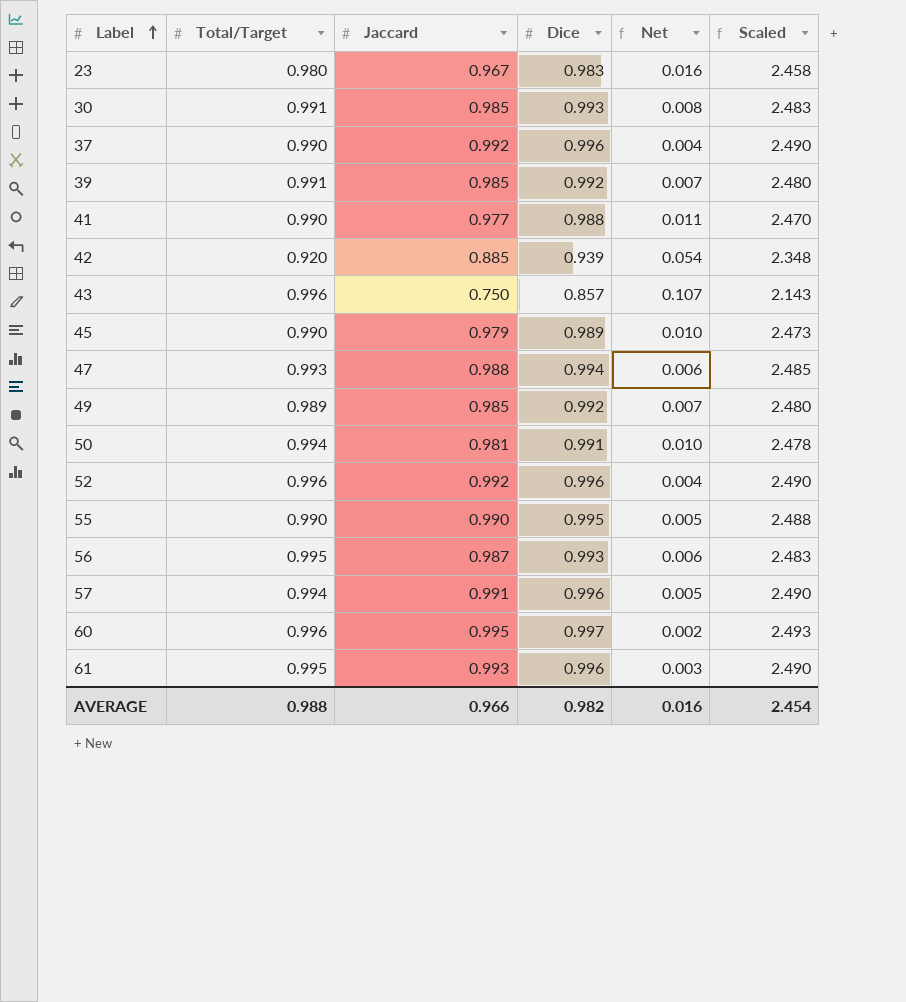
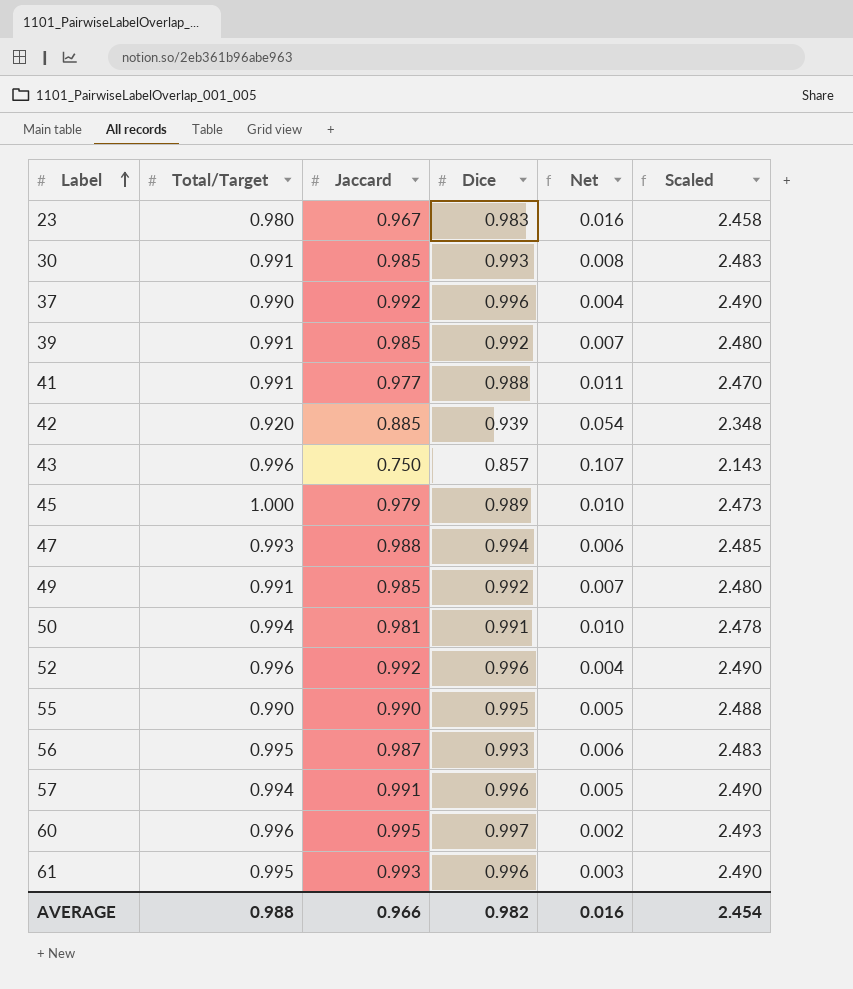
41 | Total/Target: 0.990 -> 0.991
45 | Total/Target: 0.990 -> 1.000
49 | Total/Target: 0.989 -> 0.991

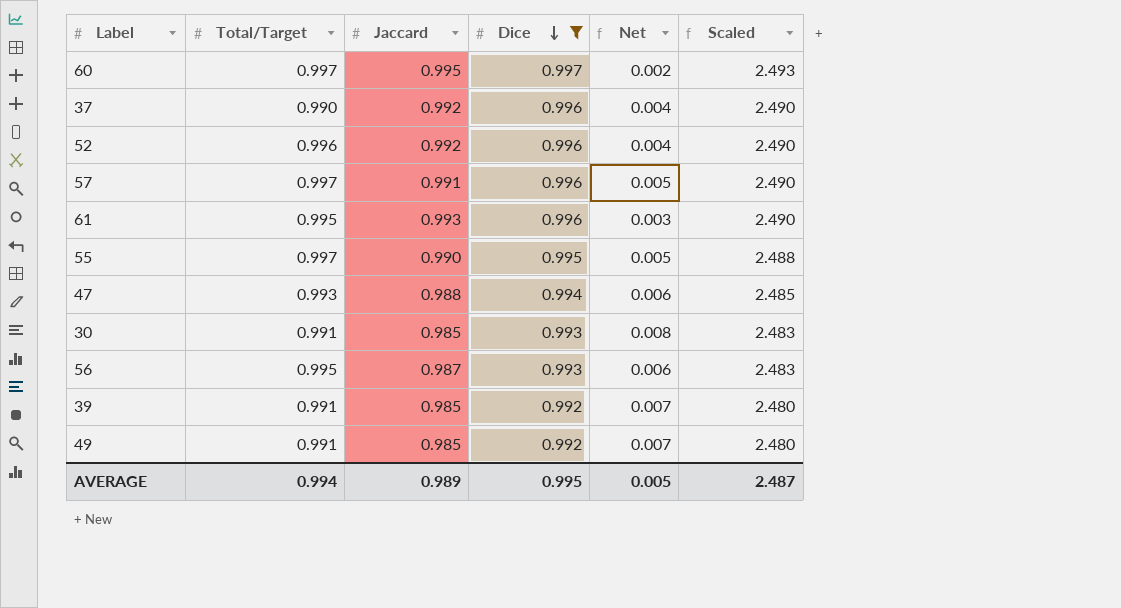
filter: none -> Dice >= 0.992
row order: Label ascending -> Dice descending
60 | Total/Target: 0.996 -> 0.997
57 | Total/Target: 0.994 -> 0.997
55 | Total/Target: 0.990 -> 0.997
AVERAGE | Total/Target: 0.988 -> 0.994
AVERAGE | Jaccard: 0.966 -> 0.989
AVERAGE | Dice: 0.982 -> 0.995
AVERAGE | Net: 0.016 -> 0.005
AVERAGE | Scaled: 2.454 -> 2.487

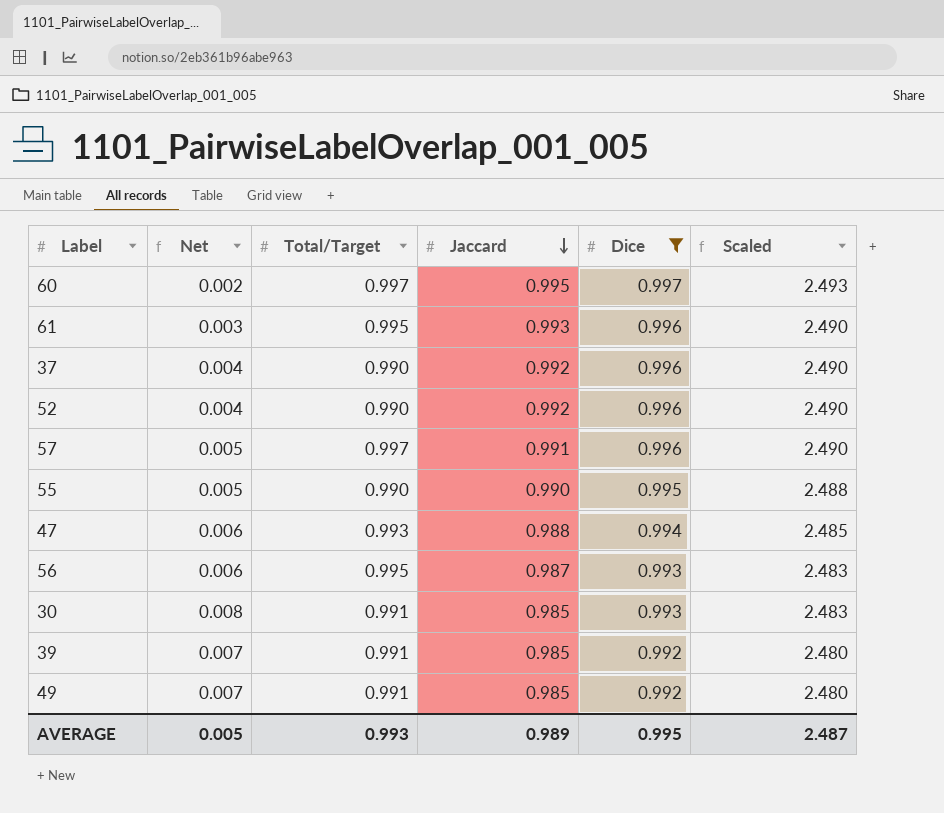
row order: Dice descending -> Jaccard descending
column Net | position: 5 -> 2
52 | Total/Target: 0.996 -> 0.990
55 | Total/Target: 0.997 -> 0.990
AVERAGE | Total/Target: 0.994 -> 0.993

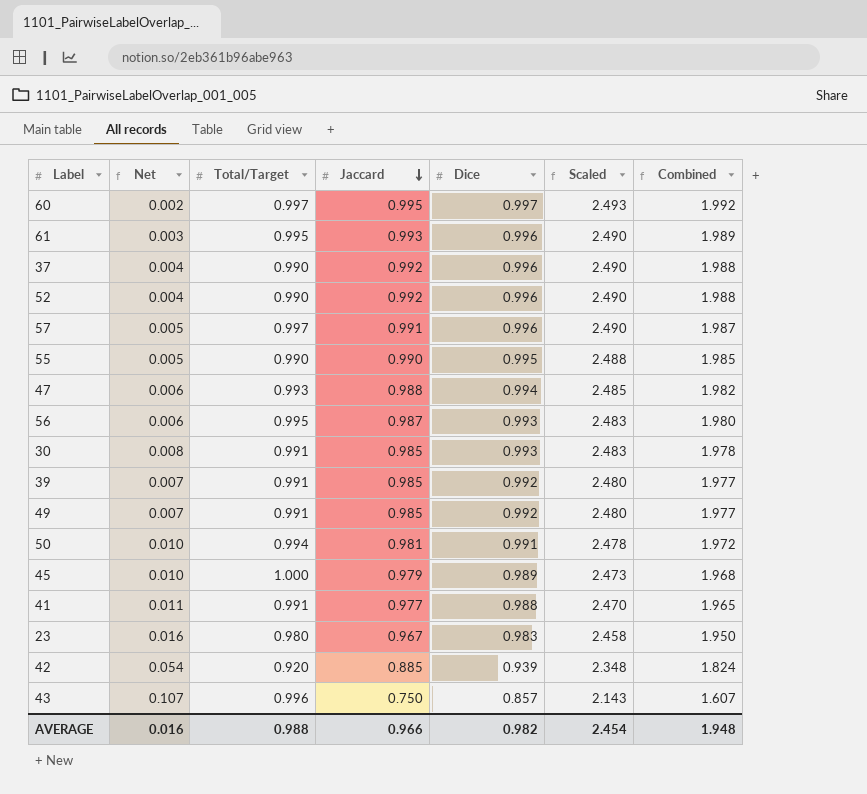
filter: Dice >= 0.992 -> none
column Combined | formula: none -> [Jaccard] + [Dice]
AVERAGE | Net: 0.005 -> 0.016
AVERAGE | Total/Target: 0.993 -> 0.988
AVERAGE | Jaccard: 0.989 -> 0.966
AVERAGE | Dice: 0.995 -> 0.982
AVERAGE | Scaled: 2.487 -> 2.454

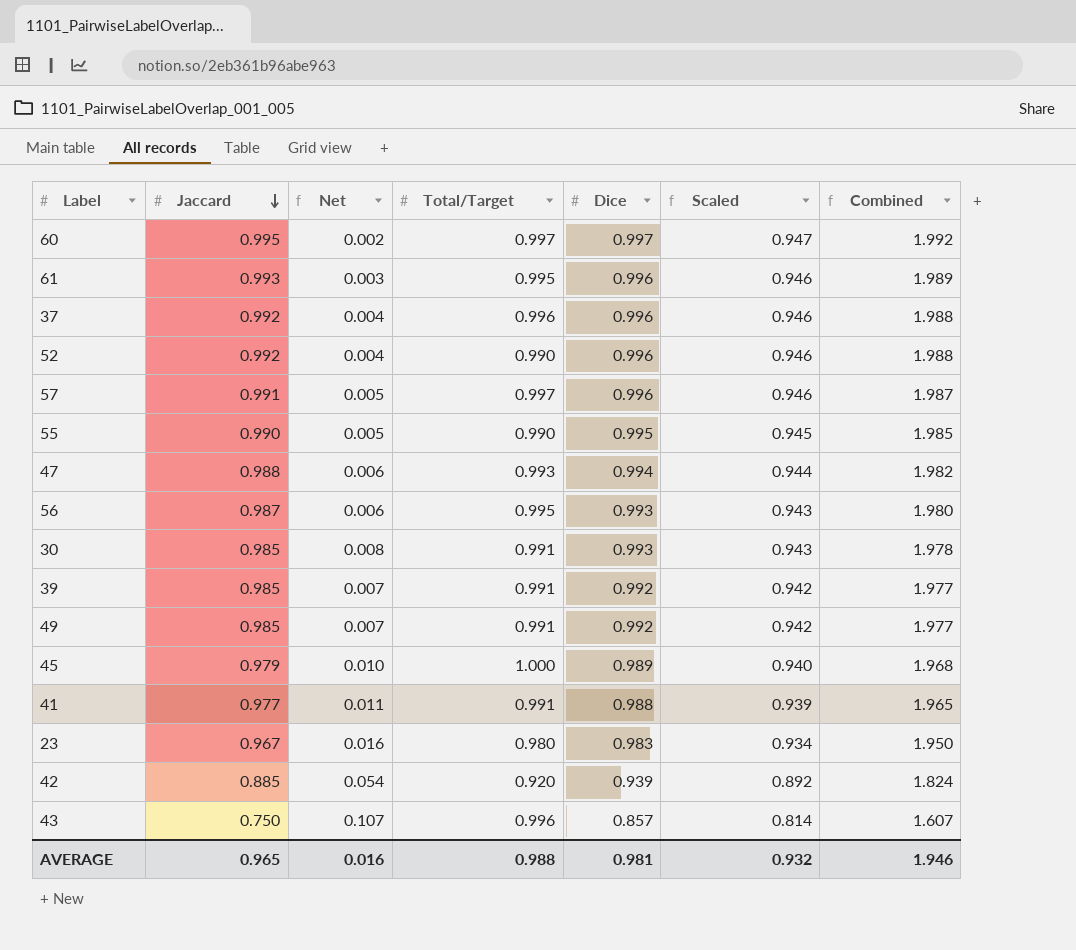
column Jaccard | position: 4 -> 2
column Scaled | formula: [Dice] * 2.5 -> [Dice] * 0.95
row 50: 0.010 | 0.994 | 0.981 | 0.991 | 2.478 | 1.972 -> none
37 | Total/Target: 0.990 -> 0.996
AVERAGE | Jaccard: 0.966 -> 0.965
AVERAGE | Dice: 0.982 -> 0.981
AVERAGE | Scaled: 2.454 -> 0.932
AVERAGE | Combined: 1.948 -> 1.946

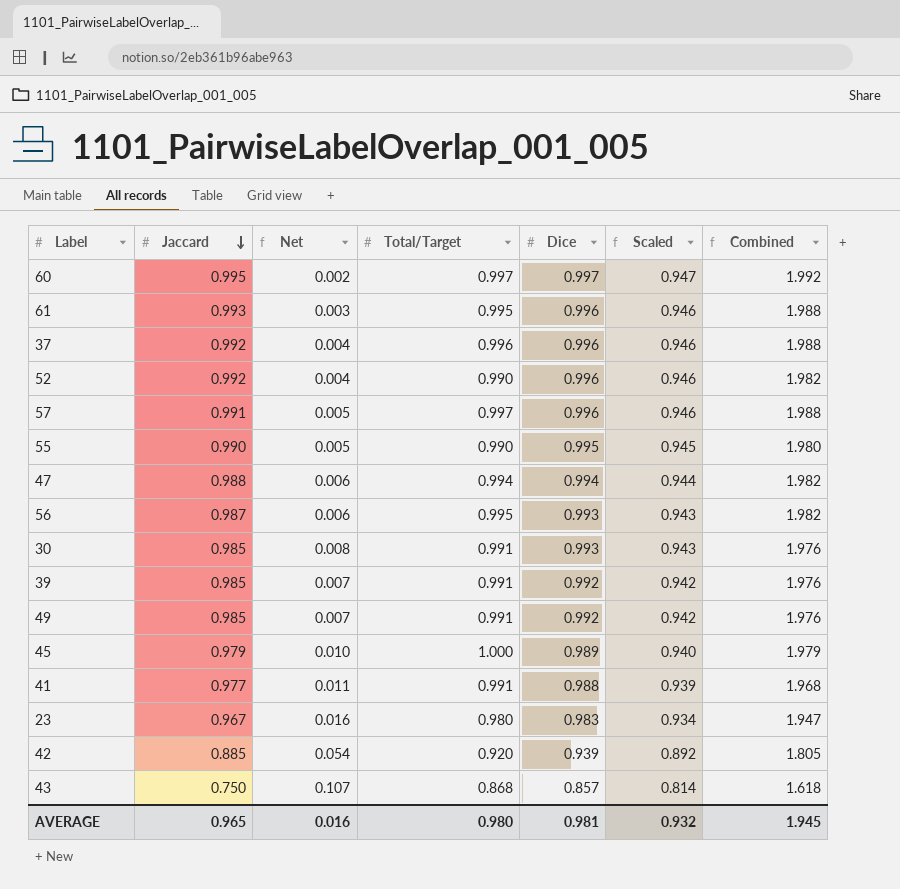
column Combined | formula: [Jaccard] + [Dice] -> [Jaccard] + [Total/Target]
47 | Total/Target: 0.993 -> 0.994
43 | Total/Target: 0.996 -> 0.868
AVERAGE | Total/Target: 0.988 -> 0.980
AVERAGE | Combined: 1.946 -> 1.945

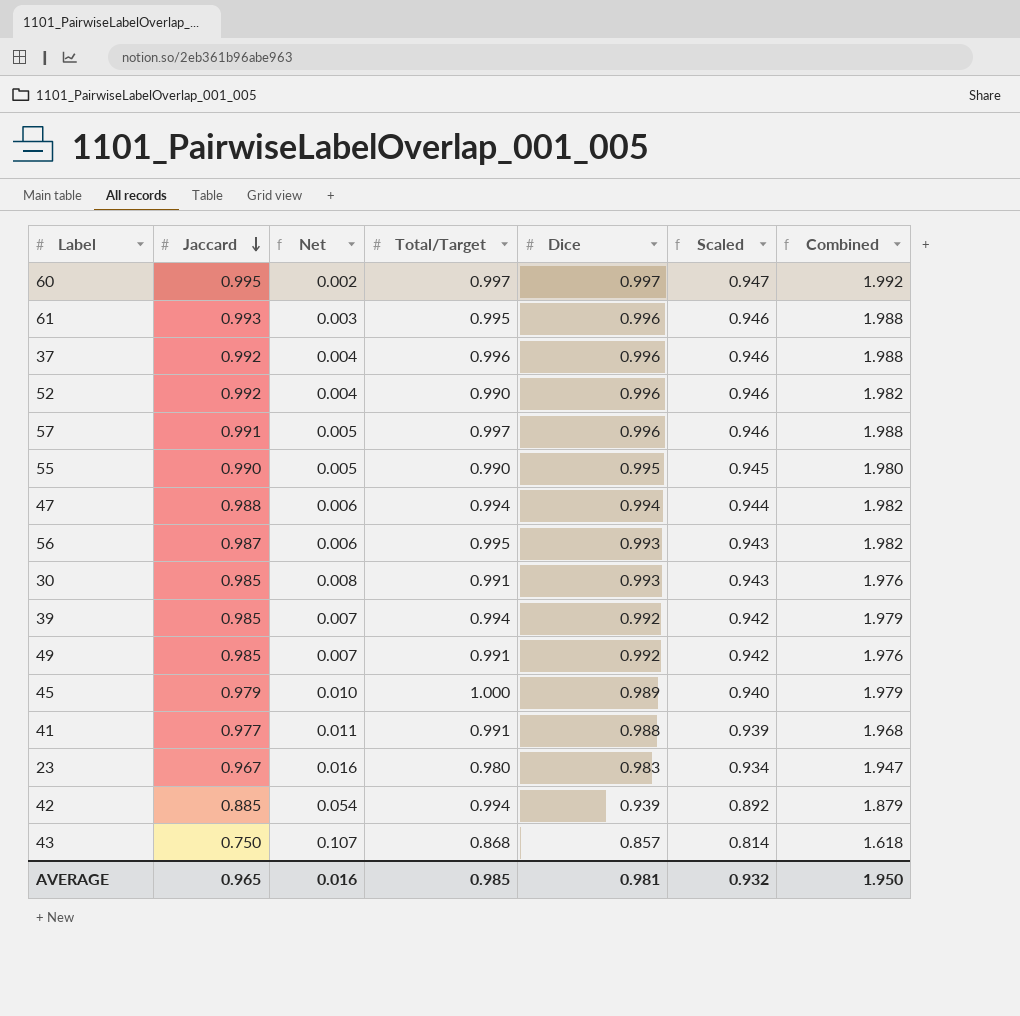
39 | Total/Target: 0.991 -> 0.994
39 | Combined: 1.976 -> 1.979
42 | Total/Target: 0.920 -> 0.994
42 | Combined: 1.805 -> 1.879
AVERAGE | Total/Target: 0.980 -> 0.985
AVERAGE | Combined: 1.945 -> 1.950

